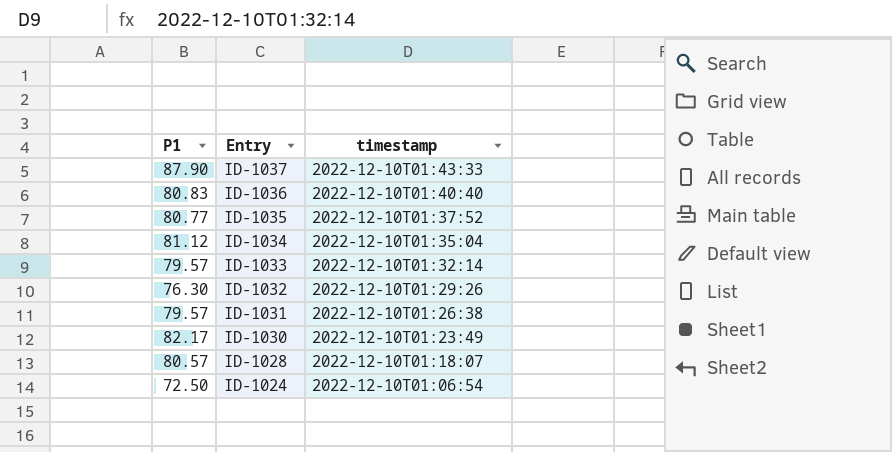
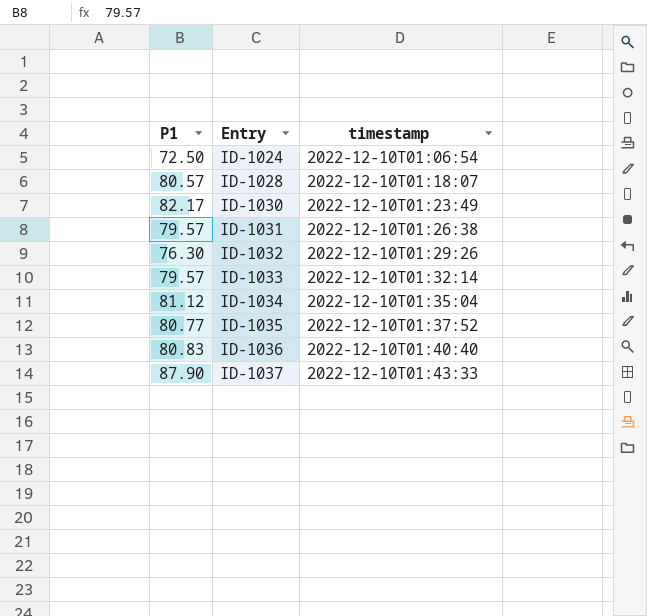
row order: Entry descending -> Entry ascending

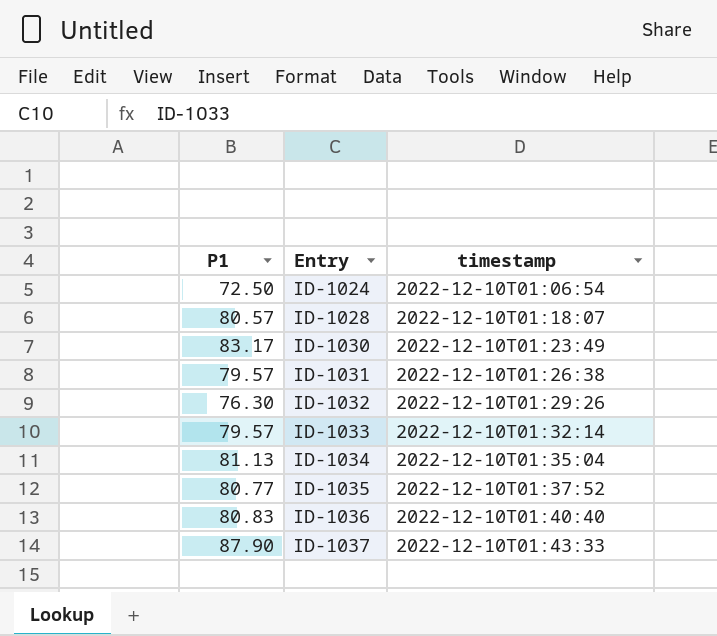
ID-1030 | P1: 82.17 -> 83.17
ID-1034 | P1: 81.12 -> 81.13

